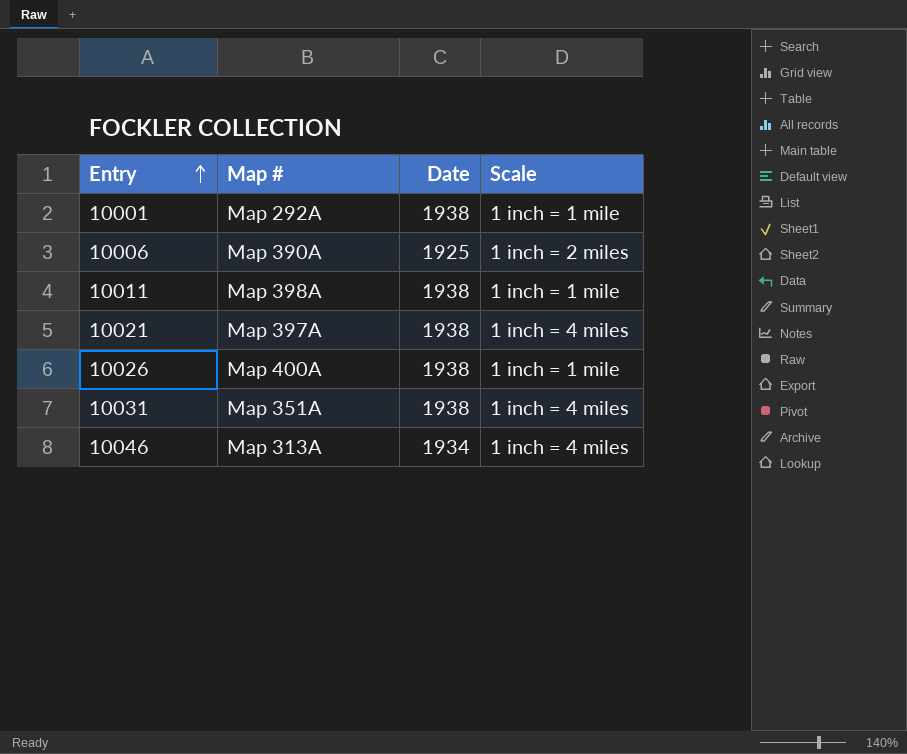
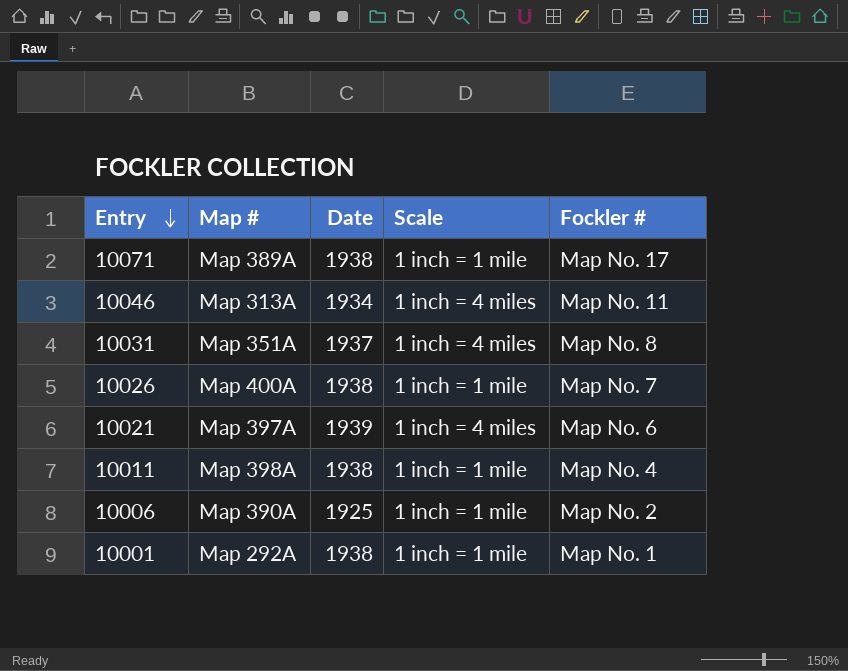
row order: Entry ascending -> Entry descending
column Fockler # | position: none -> 5
row 10071: none -> Map 389A | 1938 | 1 inch = 1 mile | Map No. 17
10031 | Date: 1938 -> 1937
10021 | Date: 1938 -> 1939
10006 | Scale: 1 inch = 2 miles -> 1 inch = 1 mile

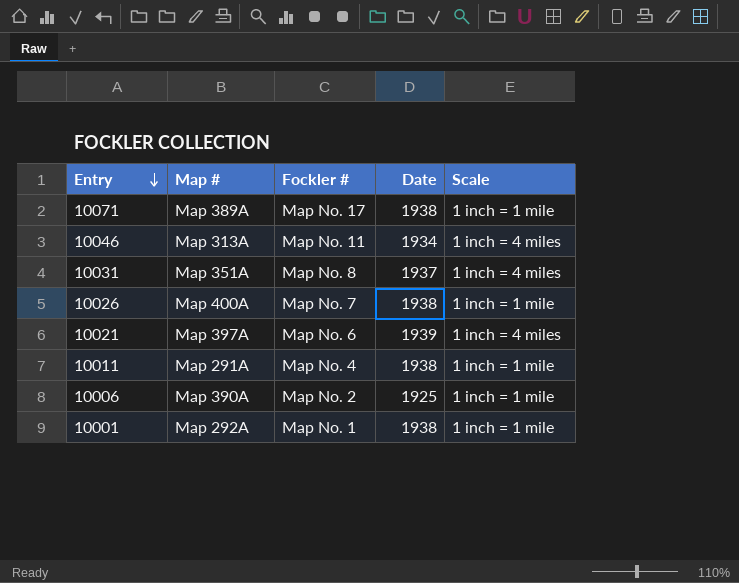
column Fockler # | position: 5 -> 3
10011 | Map #: Map 398A -> Map 291A

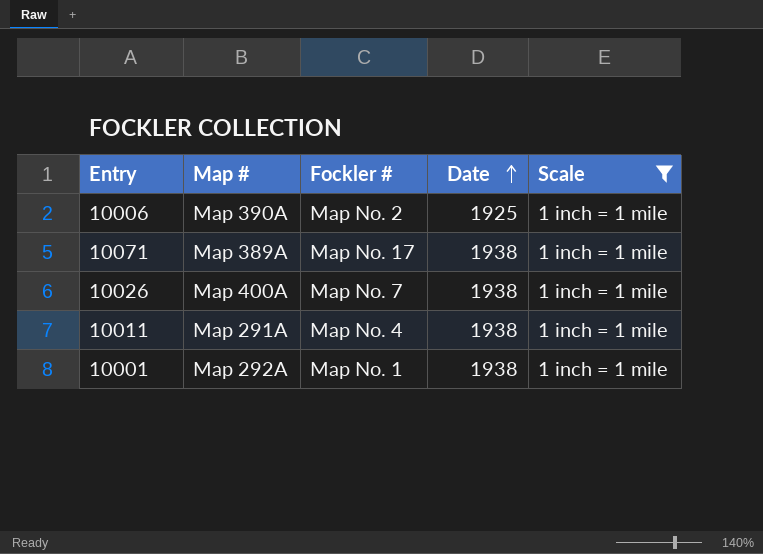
filter: none -> Scale = 1 inch = 1 mile
row order: Entry descending -> Date ascending

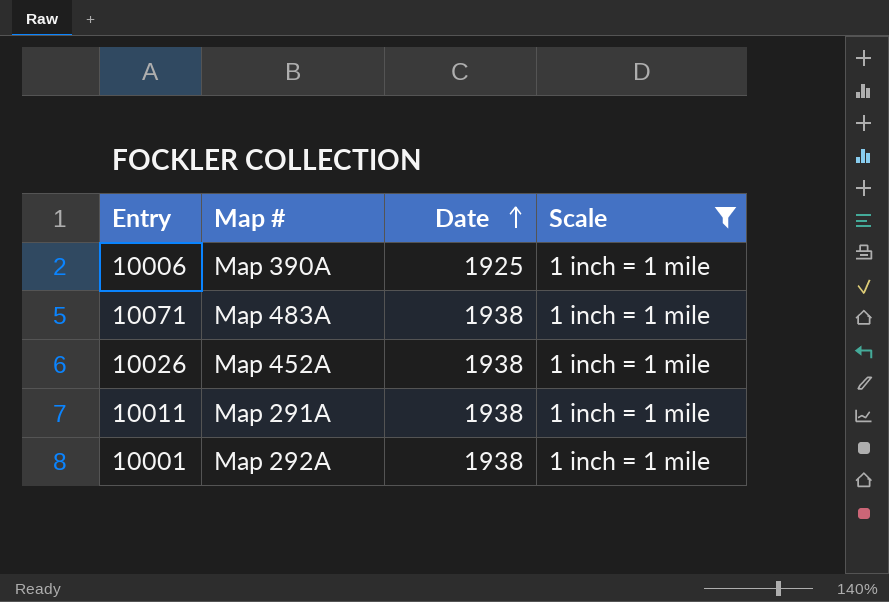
column Fockler # | position: 3 -> none
10071 | Map #: Map 389A -> Map 483A
10026 | Map #: Map 400A -> Map 452A

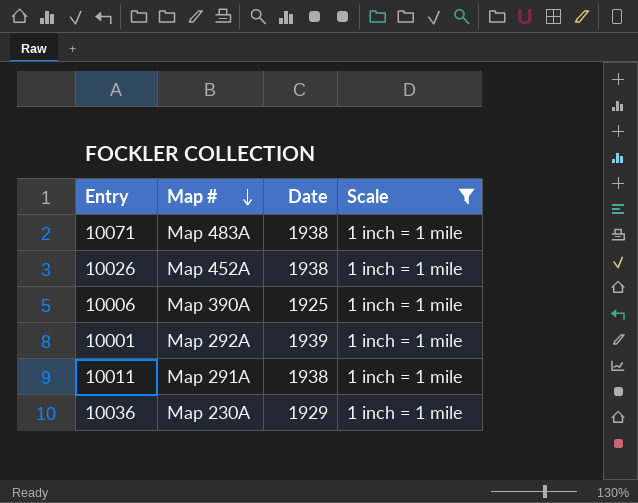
row order: Date ascending -> Map # descending
10001 | Date: 1938 -> 1939
row 10036: none -> Map 230A | 1929 | 1 inch = 1 mile

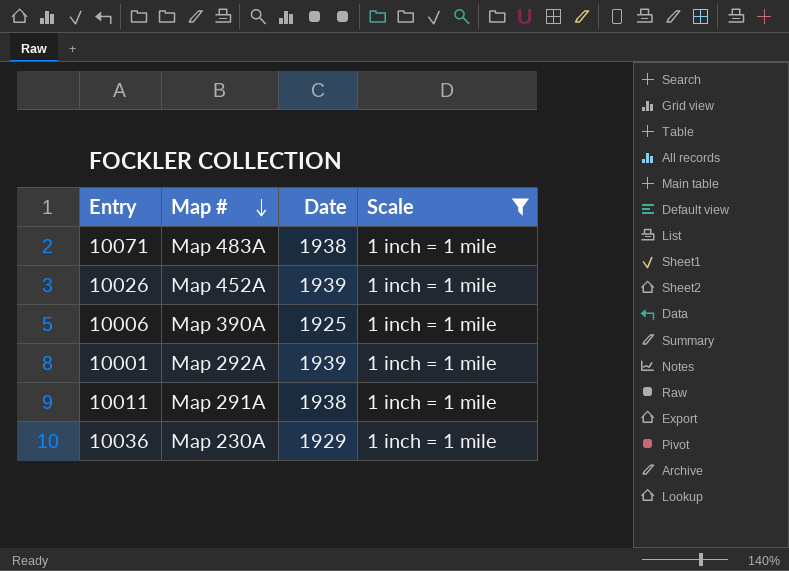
10026 | Date: 1938 -> 1939

